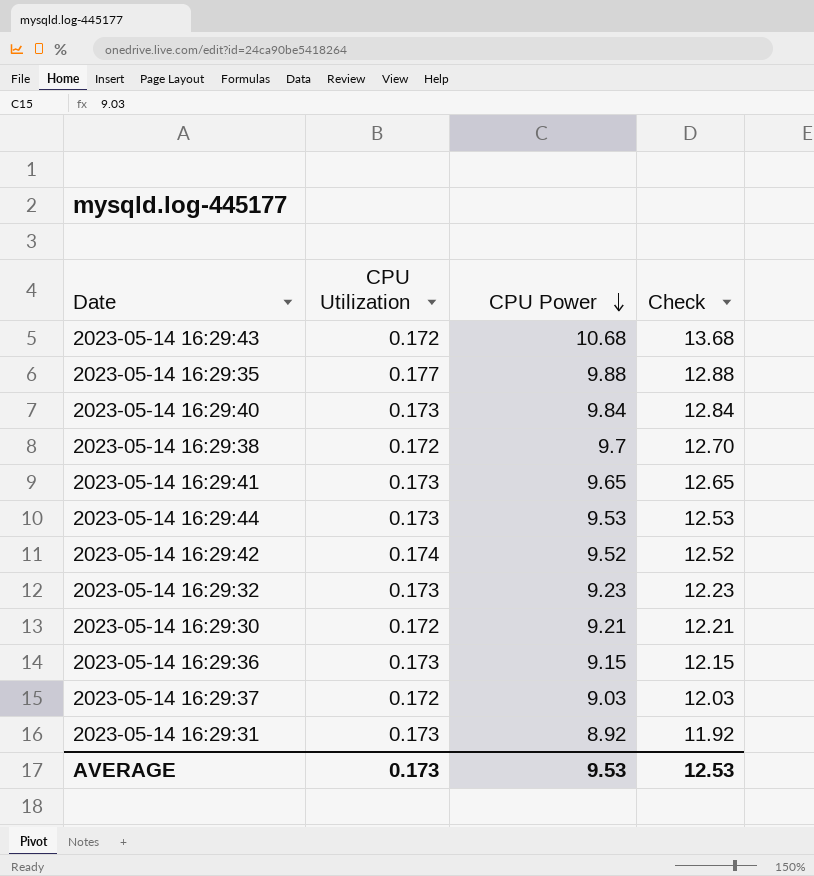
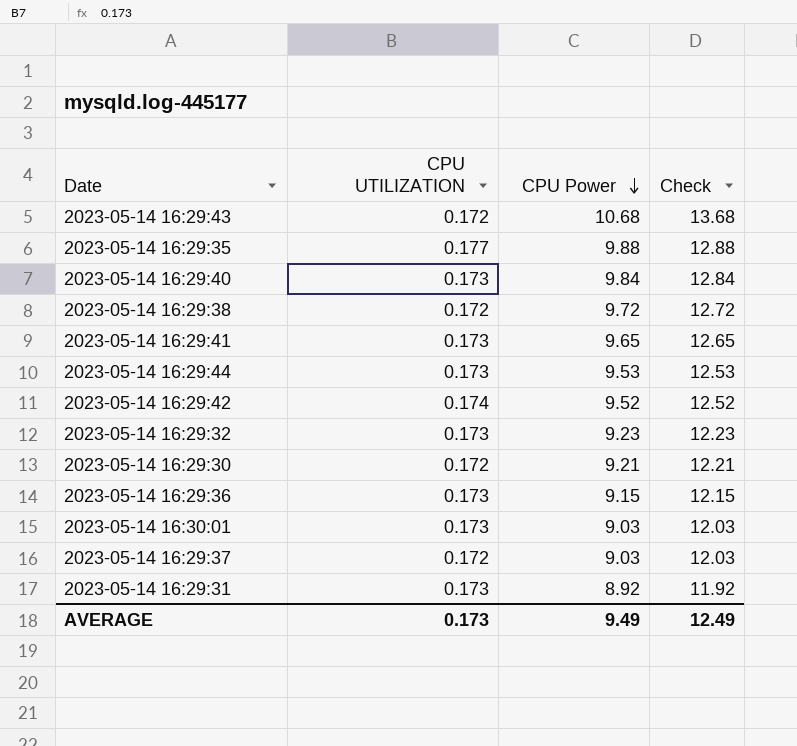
column name: CPU Utilization -> CPU UTILIZATION
2023-05-14 16:29:38 | CPU Power: 9.7 -> 9.72
2023-05-14 16:29:38 | Check: 12.70 -> 12.72
row 2023-05-14 16:30:01: none -> 0.173 | 9.03 | 12.03
AVERAGE | CPU Power: 9.53 -> 9.49
AVERAGE | Check: 12.53 -> 12.49

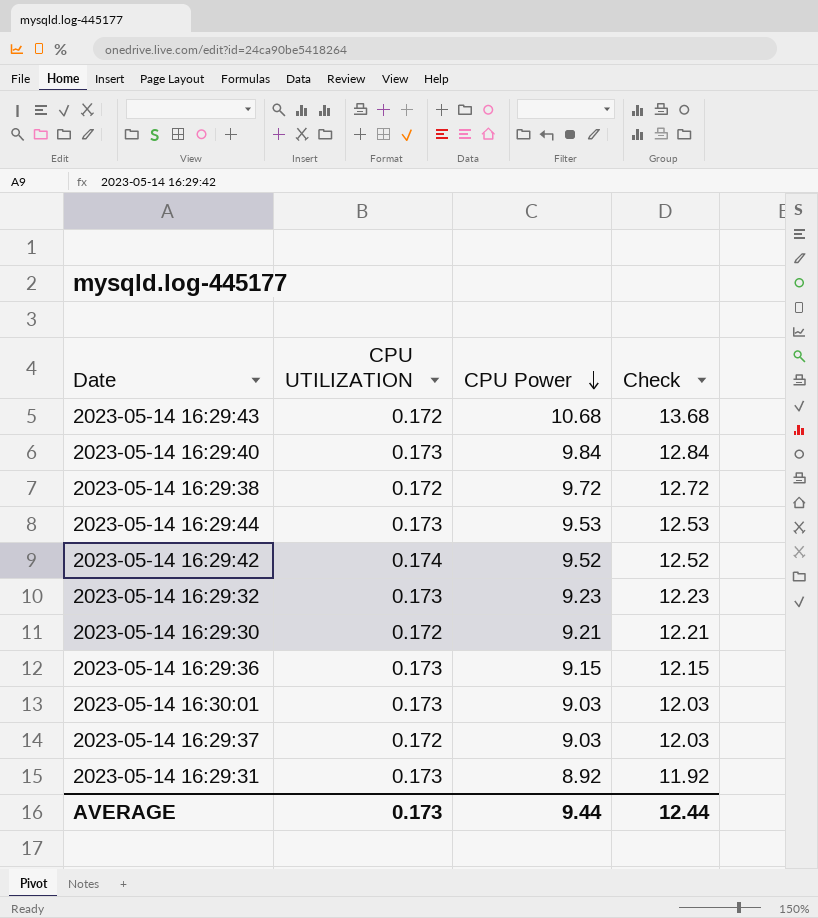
row 2023-05-14 16:29:35: 0.177 | 9.88 | 12.88 -> none
row 2023-05-14 16:29:41: 0.173 | 9.65 | 12.65 -> none
AVERAGE | CPU Power: 9.49 -> 9.44
AVERAGE | Check: 12.49 -> 12.44

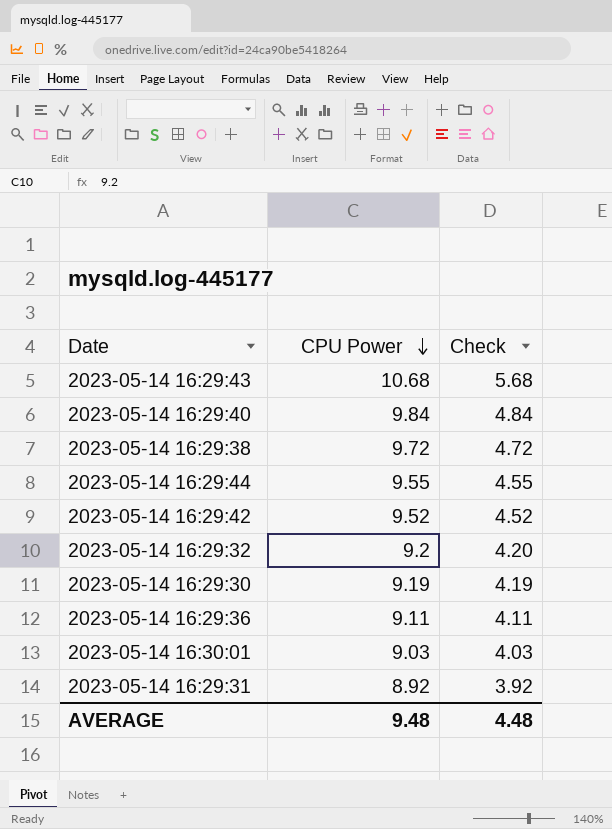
column CPU UTILIZATION | position: 2 -> none
column Check | formula: [CPU Power] + 3 -> [CPU Power] - 5
row 2023-05-14 16:29:37: 0.172 | 9.03 | 12.03 -> none
2023-05-14 16:29:44 | CPU Power: 9.53 -> 9.55
2023-05-14 16:29:32 | CPU Power: 9.23 -> 9.2
2023-05-14 16:29:30 | CPU Power: 9.21 -> 9.19
2023-05-14 16:29:36 | CPU Power: 9.15 -> 9.11
AVERAGE | CPU Power: 9.44 -> 9.48
AVERAGE | Check: 12.44 -> 4.48

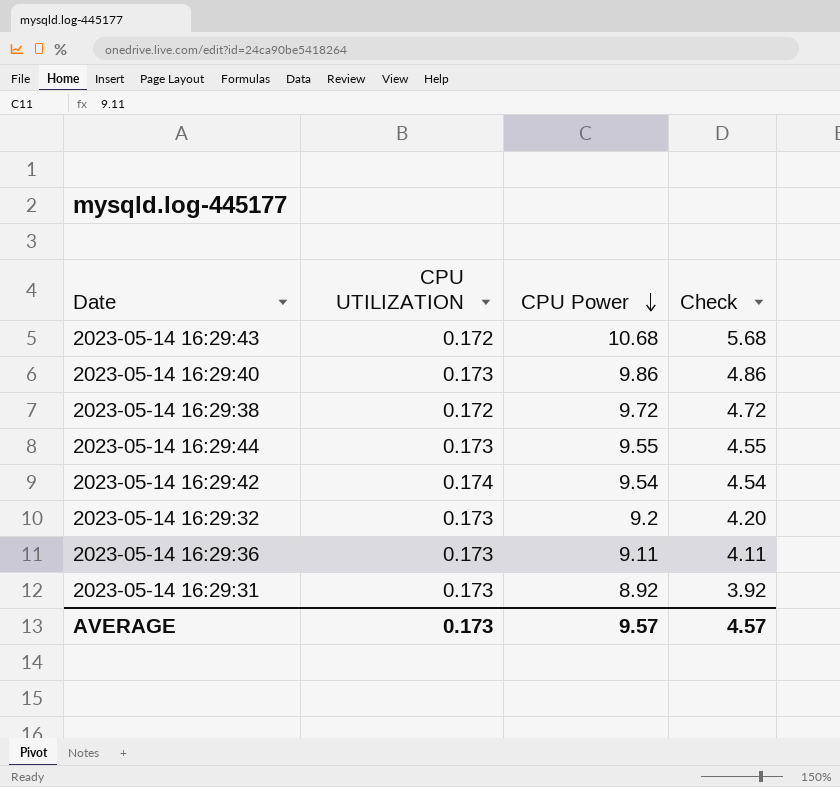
column CPU UTILIZATION | position: none -> 2
row 2023-05-14 16:29:30: 9.19 | 4.19 -> none
row 2023-05-14 16:30:01: 9.03 | 4.03 -> none
2023-05-14 16:29:40 | CPU Power: 9.84 -> 9.86
2023-05-14 16:29:40 | Check: 4.84 -> 4.86
2023-05-14 16:29:42 | CPU Power: 9.52 -> 9.54
2023-05-14 16:29:42 | Check: 4.52 -> 4.54
AVERAGE | CPU Power: 9.48 -> 9.57
AVERAGE | Check: 4.48 -> 4.57

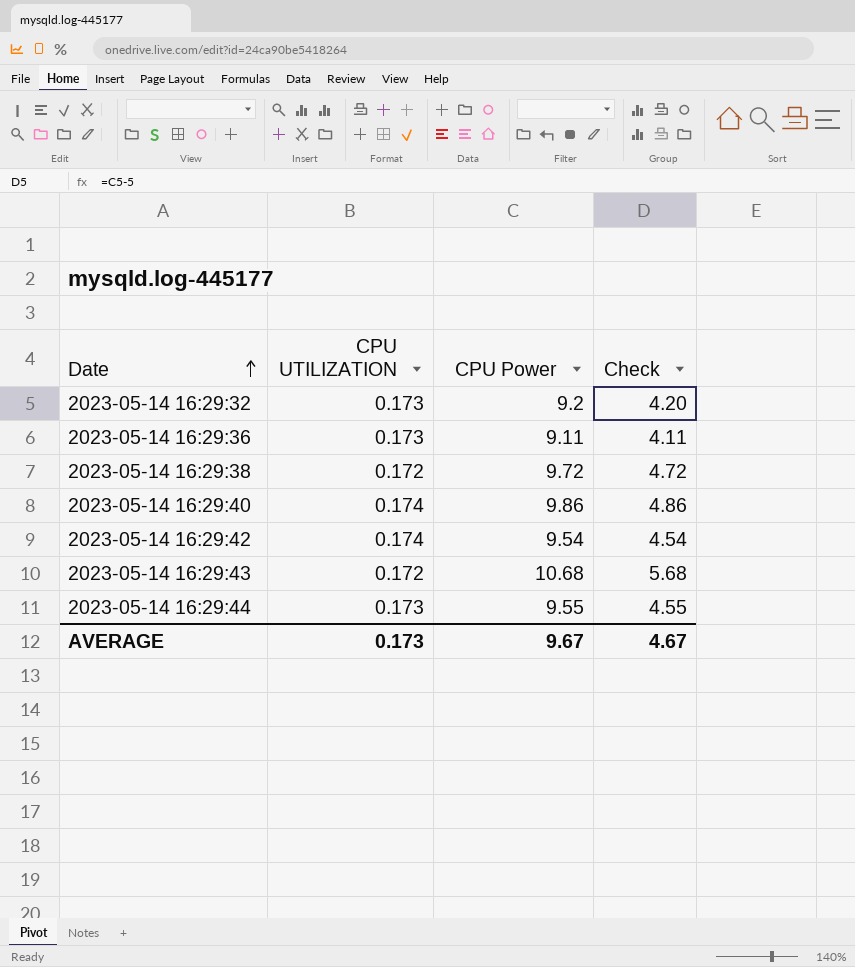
row order: CPU Power descending -> Date ascending
row 2023-05-14 16:29:31: 0.173 | 8.92 | 3.92 -> none
2023-05-14 16:29:40 | CPU UTILIZATION: 0.173 -> 0.174
AVERAGE | CPU Power: 9.57 -> 9.67
AVERAGE | Check: 4.57 -> 4.67

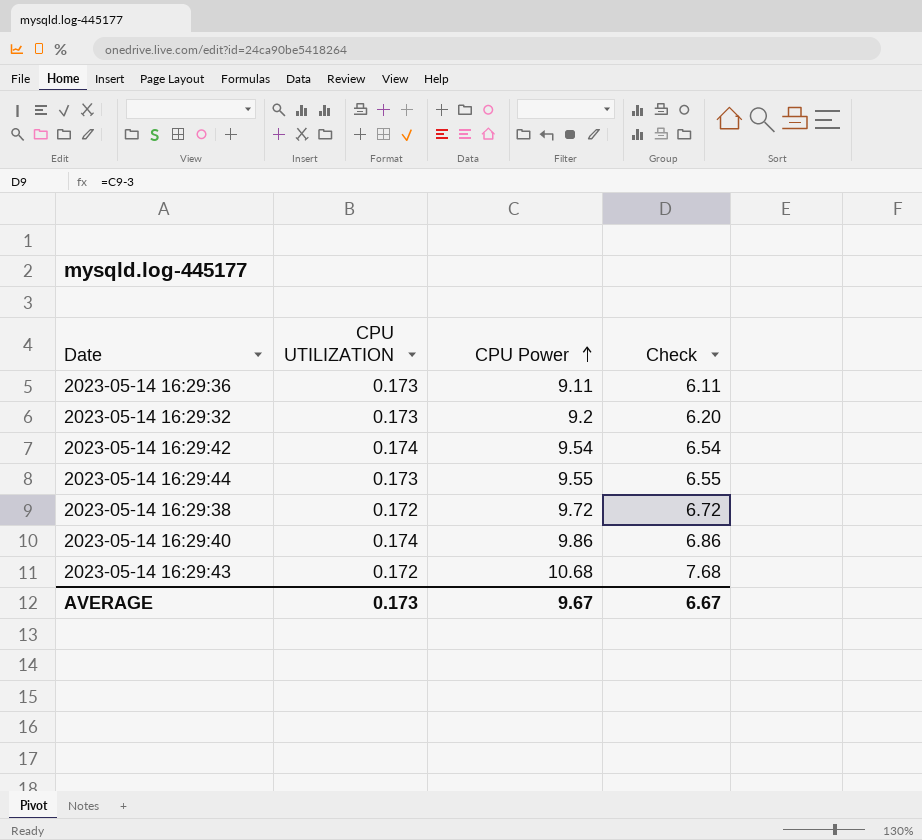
row order: Date ascending -> CPU Power ascending
column Check | formula: [CPU Power] - 5 -> [CPU Power] - 3
AVERAGE | Check: 4.67 -> 6.67

